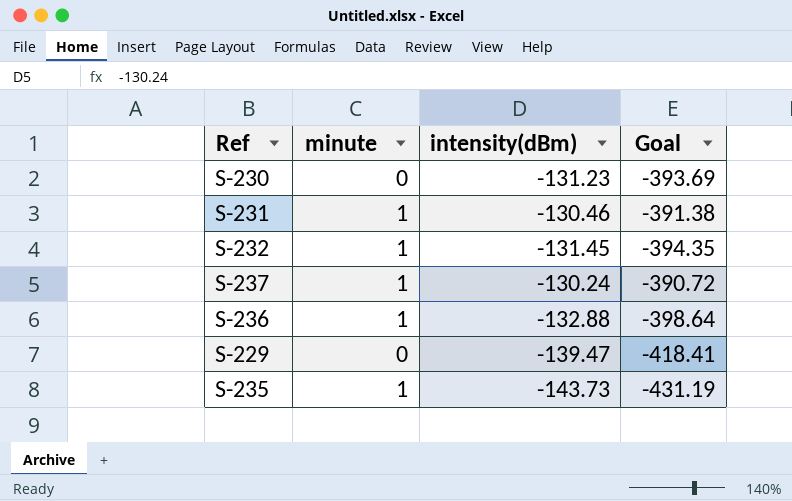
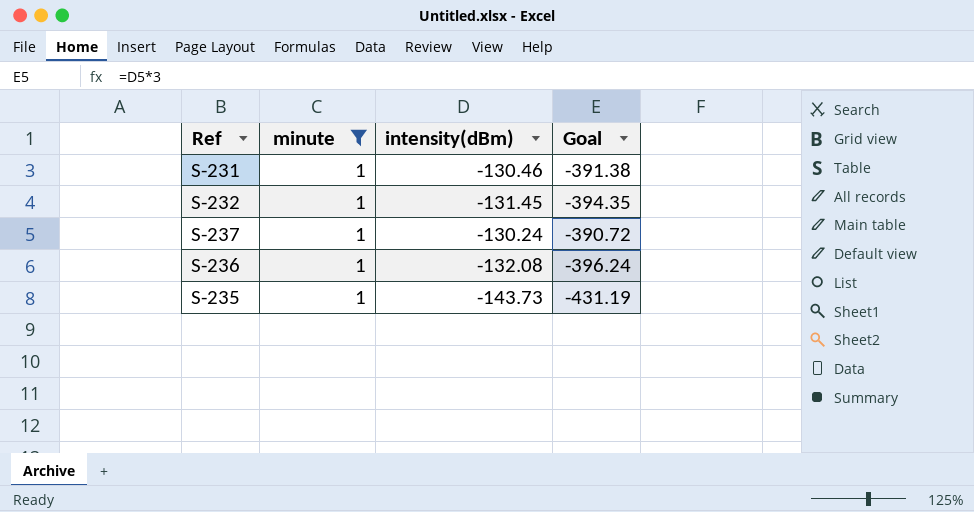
filter: none -> minute = 1
S-236 | intensity(dBm): -132.88 -> -132.08
S-236 | Goal: -398.64 -> -396.24

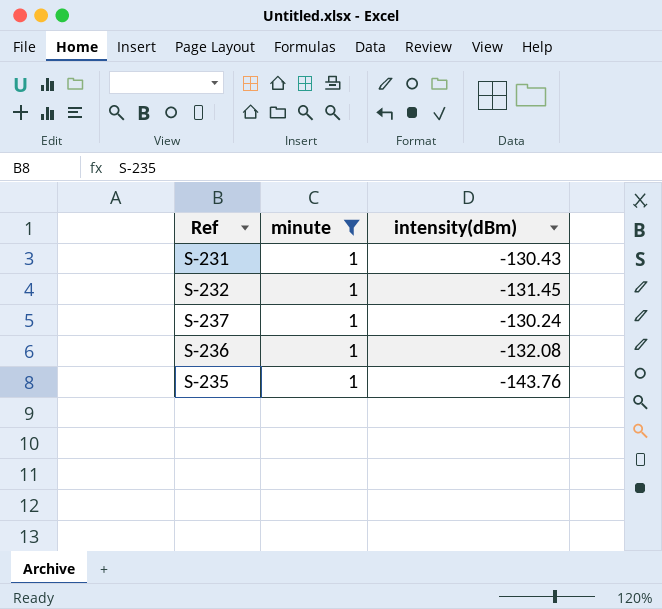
column Goal | formula: [intensity(dBm)] * 3 -> none
S-231 | intensity(dBm): -130.46 -> -130.43
S-235 | intensity(dBm): -143.73 -> -143.76

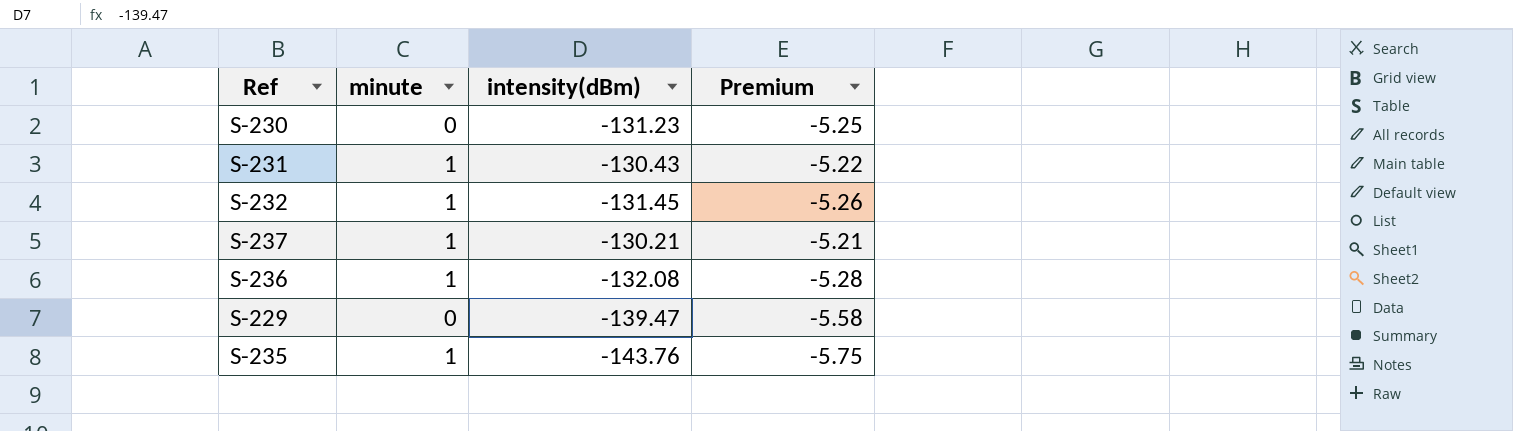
filter: minute = 1 -> none
column Premium | formula: none -> [intensity(dBm)] * 0.04
S-237 | intensity(dBm): -130.24 -> -130.21

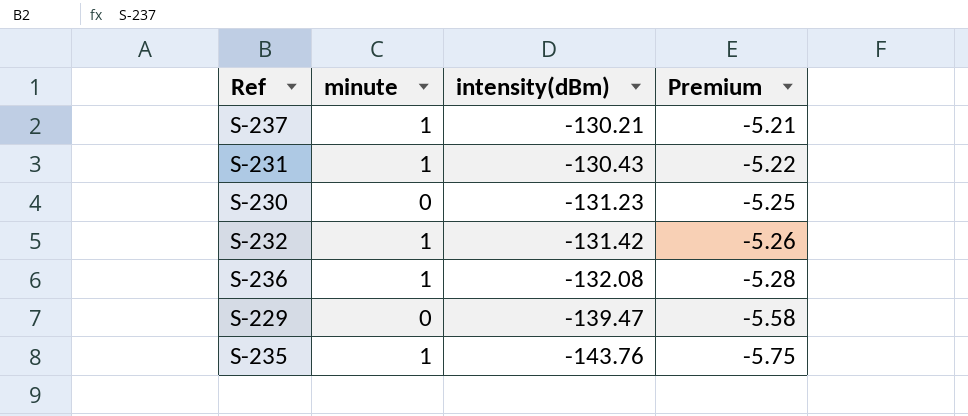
row order: none -> intensity(dBm) descending
S-232 | intensity(dBm): -131.45 -> -131.42

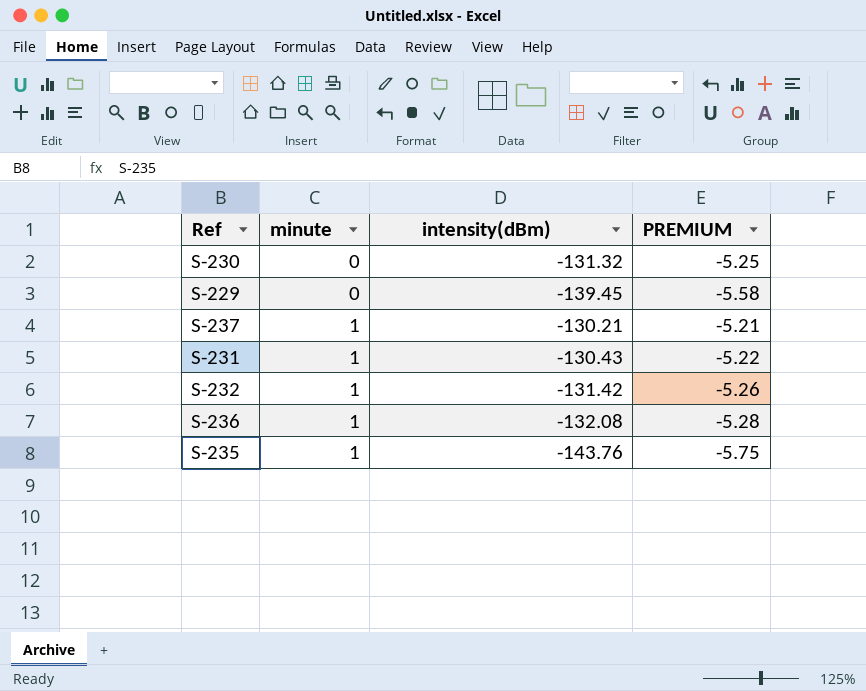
row order: intensity(dBm) descending -> minute ascending
column name: Premium -> PREMIUM
S-230 | intensity(dBm): -131.23 -> -131.32
S-229 | intensity(dBm): -139.47 -> -139.45

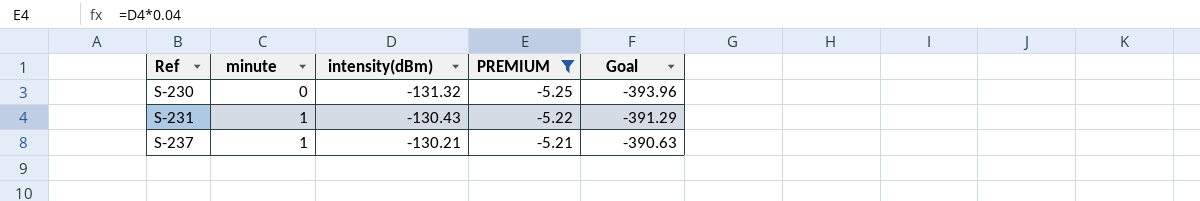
filter: none -> PREMIUM >= -5.25
row order: minute ascending -> Ref ascending
column Goal | formula: none -> [intensity(dBm)] * 3

